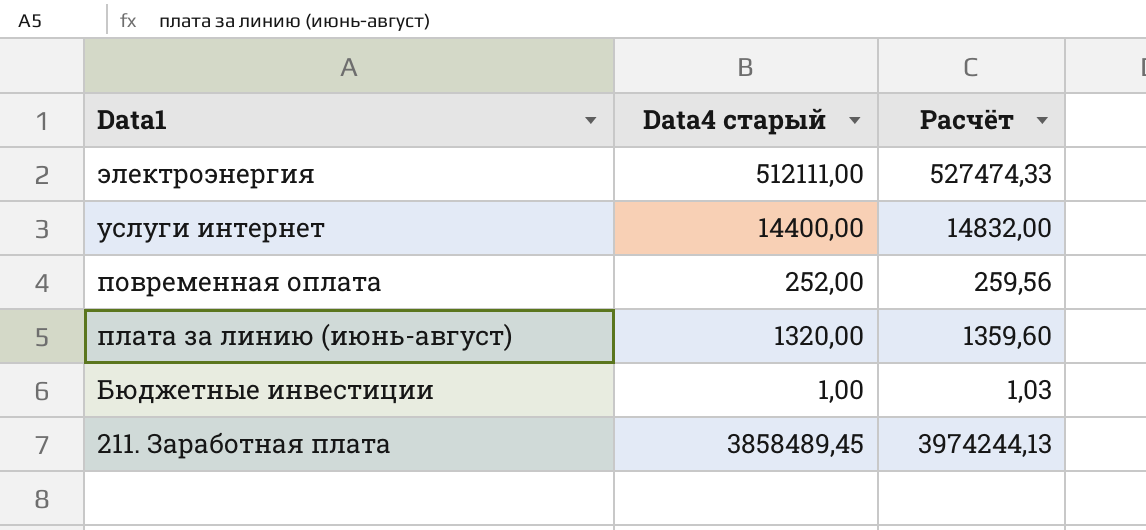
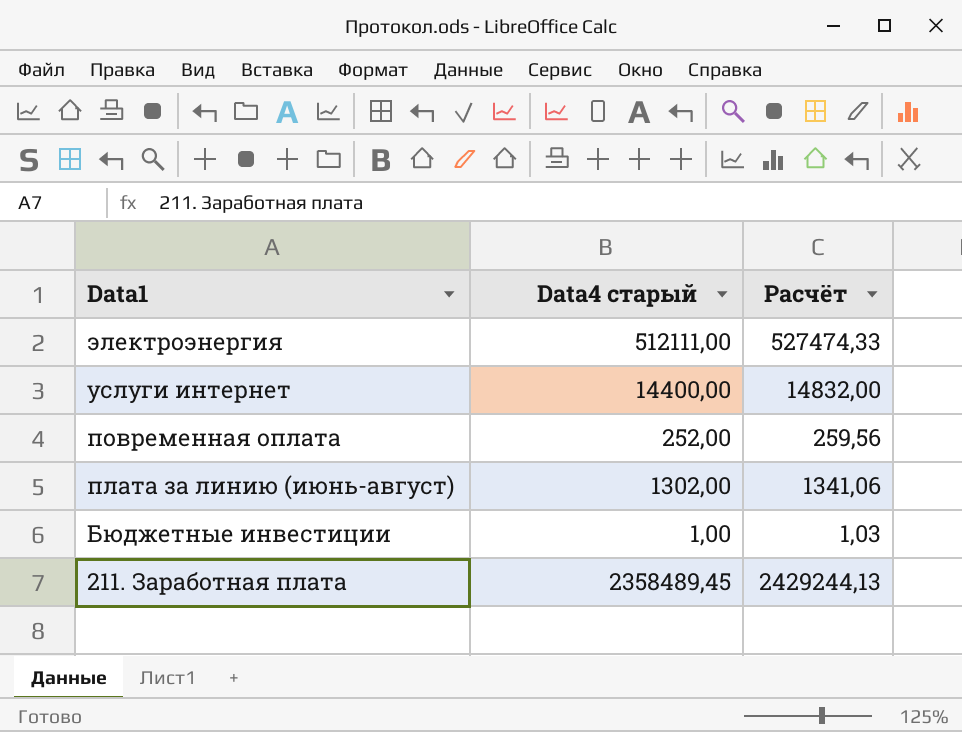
плата за линию (июнь-август) | Data4 старый: 1320,00 -> 1302,00
плата за линию (июнь-август) | Расчёт: 1359,60 -> 1341,06
211. Заработная плата | Data4 старый: 3858489,45 -> 2358489,45
211. Заработная плата | Расчёт: 3974244,13 -> 2429244,13

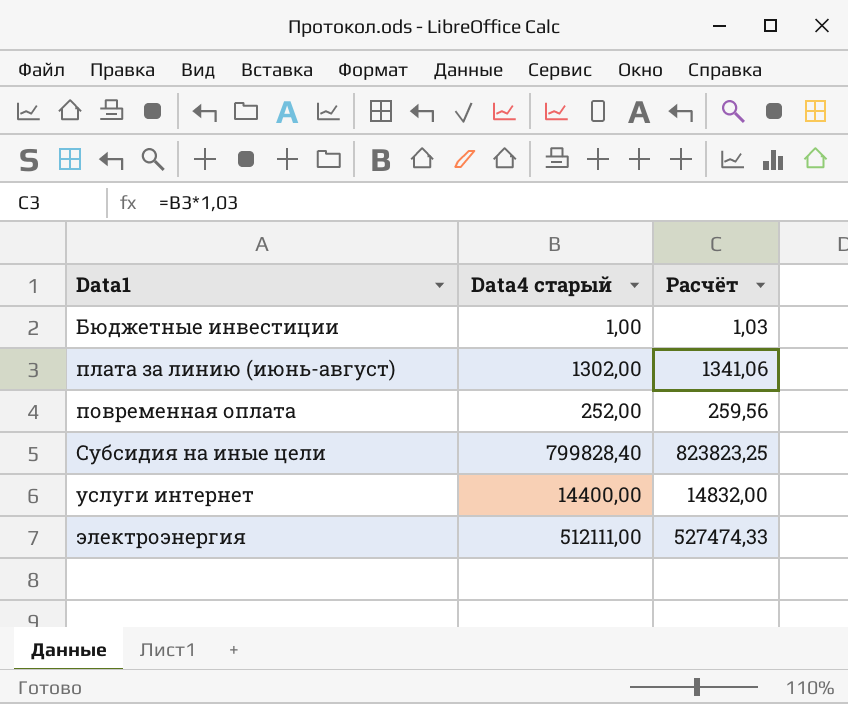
row order: Data1 descending -> Data1 ascending
row 211. Заработная плата: 2358489,45 | 2429244,13 -> none
row Субсидия на иные цели: none -> 799828,40 | 823823,25

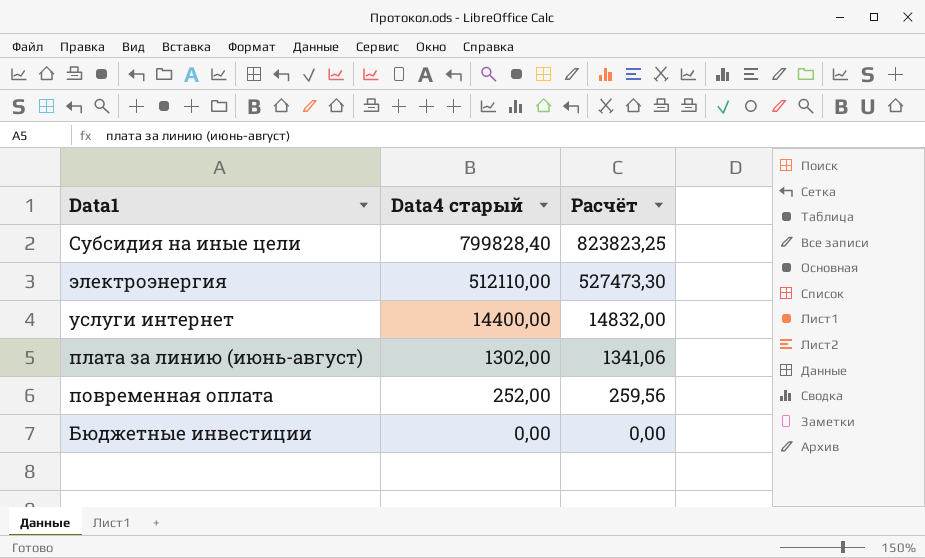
row order: Data1 ascending -> Data4 старый descending
электроэнергия | Data4 старый: 512111,00 -> 512110,00
электроэнергия | Расчёт: 527474,33 -> 527473,30
Бюджетные инвестиции | Data4 старый: 1,00 -> 0,00
Бюджетные инвестиции | Расчёт: 1,03 -> 0,00

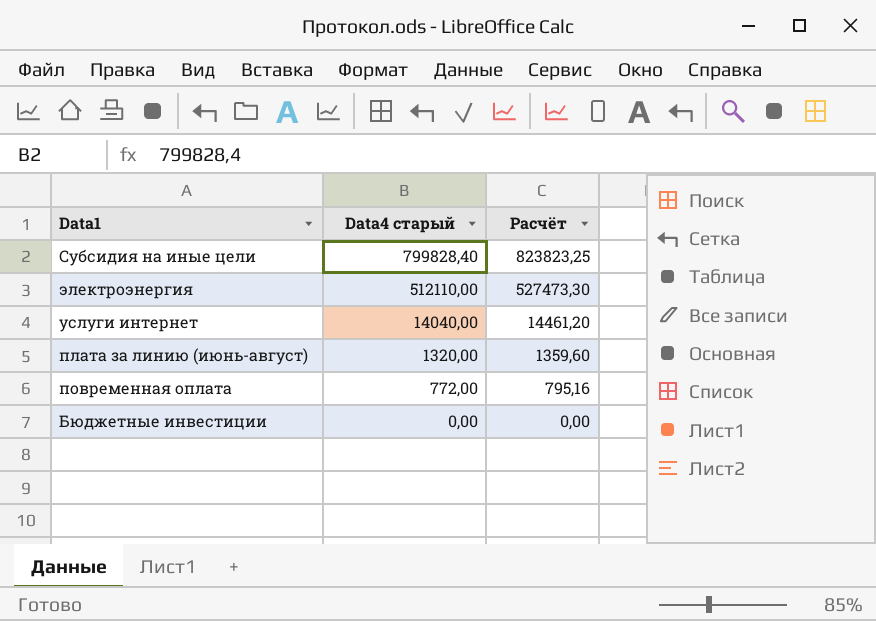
услуги интернет | Data4 старый: 14400,00 -> 14040,00
услуги интернет | Расчёт: 14832,00 -> 14461,20
плата за линию (июнь-август) | Data4 старый: 1302,00 -> 1320,00
плата за линию (июнь-август) | Расчёт: 1341,06 -> 1359,60
повременная оплата | Data4 старый: 252,00 -> 772,00
повременная оплата | Расчёт: 259,56 -> 795,16

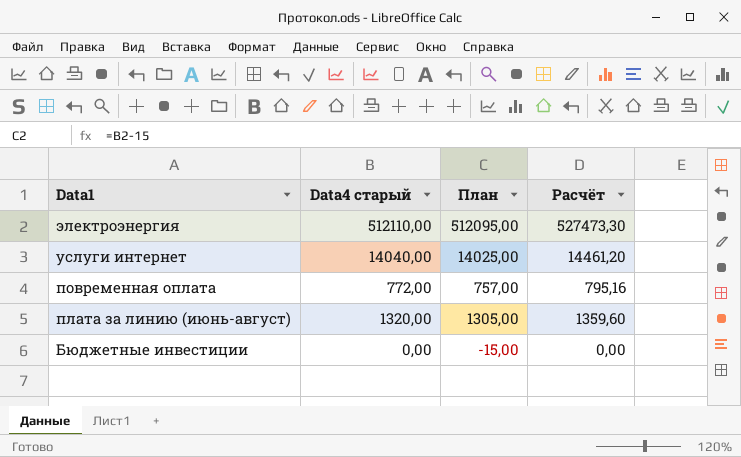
row order: Data4 старый descending -> Data1 descending
column План | formula: none -> [Data4 старый] - 15
row Субсидия на иные цели: 799828,40 | 823823,25 -> none

